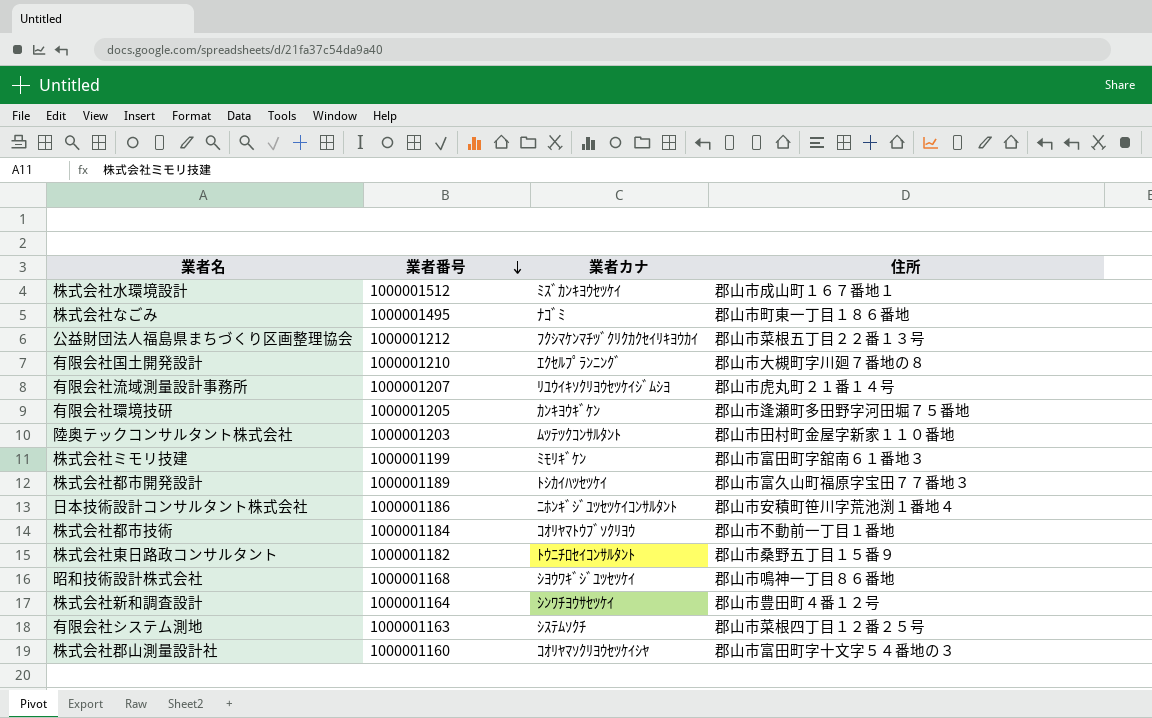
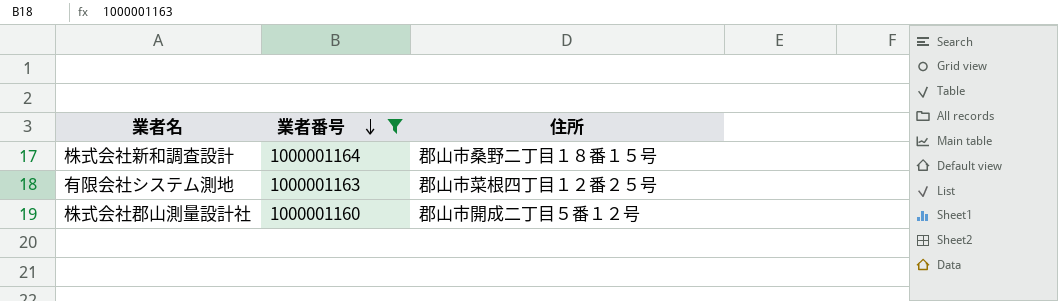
filter: none -> 業者番号 <= 1000001164
column 業者カナ | position: 3 -> none
株式会社新和調査設計 | 住所: 郡山市豊田町４番１２号 -> 郡山市桑野二丁目１８番１５号
株式会社郡山測量設計社 | 住所: 郡山市富田町字十文字５４番地の３ -> 郡山市開成二丁目５番１２号

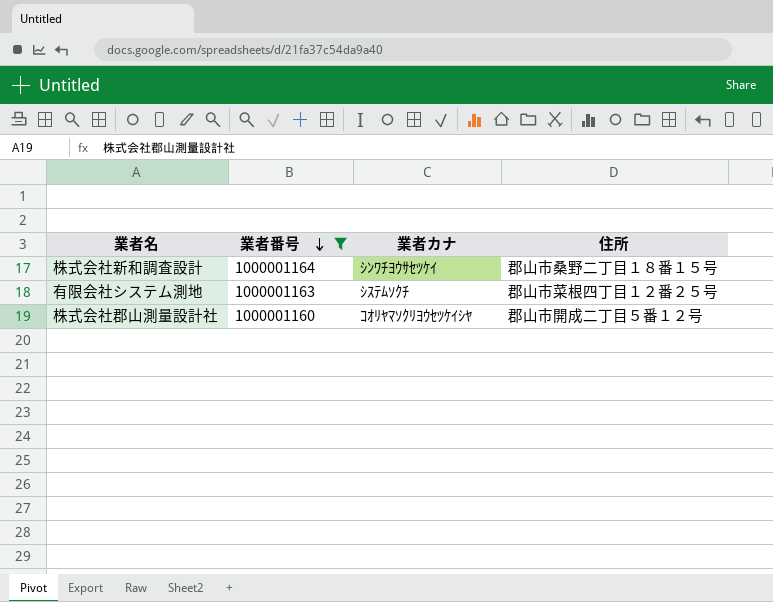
column 業者カナ | position: none -> 3

